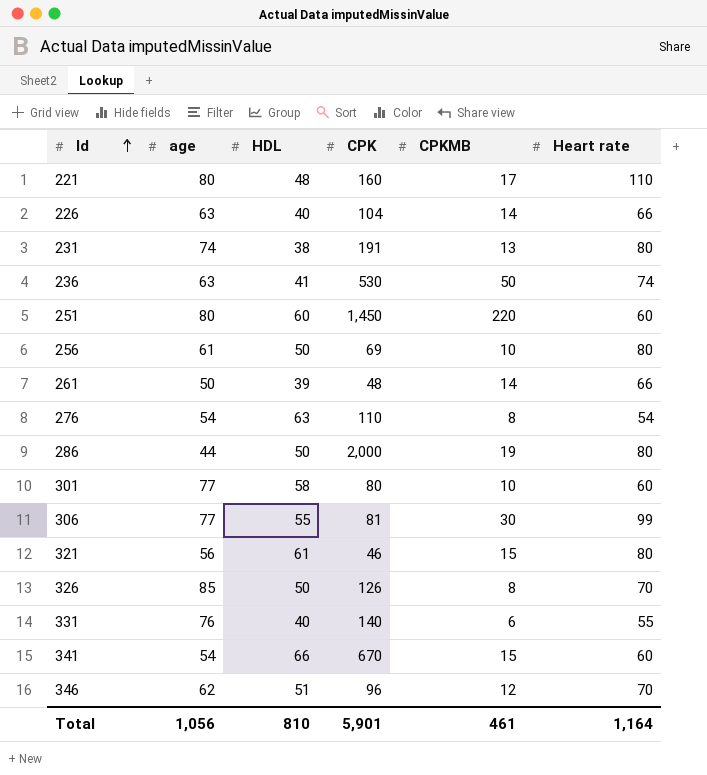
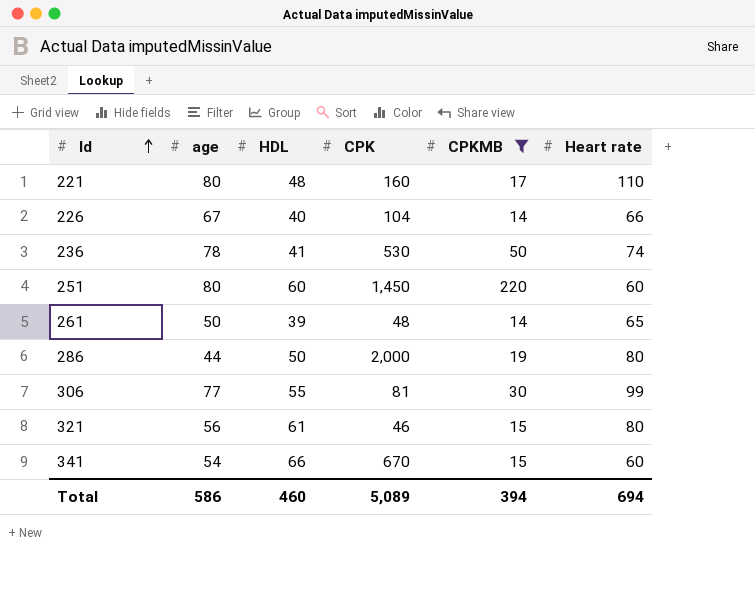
filter: none -> CPKMB >= 14
226 | age: 63 -> 67
236 | age: 63 -> 78
261 | Heart rate: 66 -> 65
Total | age: 1,056 -> 586
Total | HDL: 810 -> 460
Total | CPK: 5,901 -> 5,089
Total | CPKMB: 461 -> 394
Total | Heart rate: 1,164 -> 694

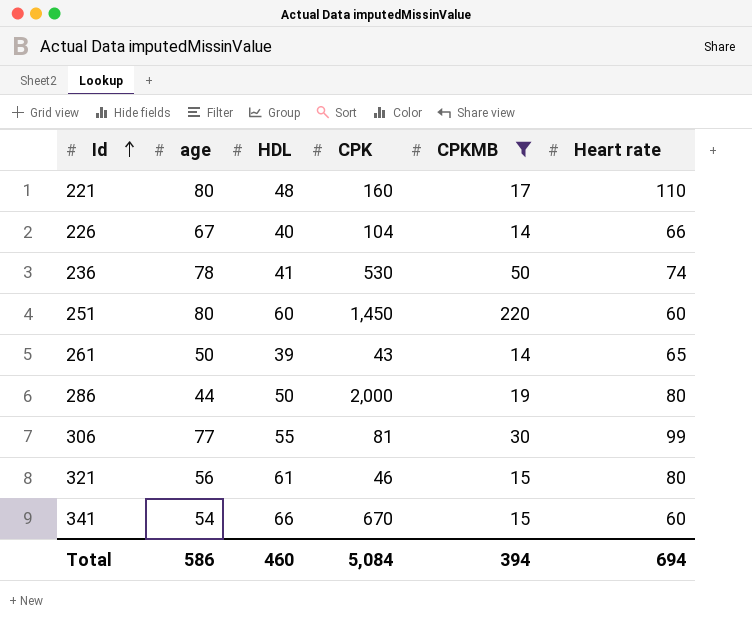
261 | CPK: 48 -> 43
Total | CPK: 5,089 -> 5,084

